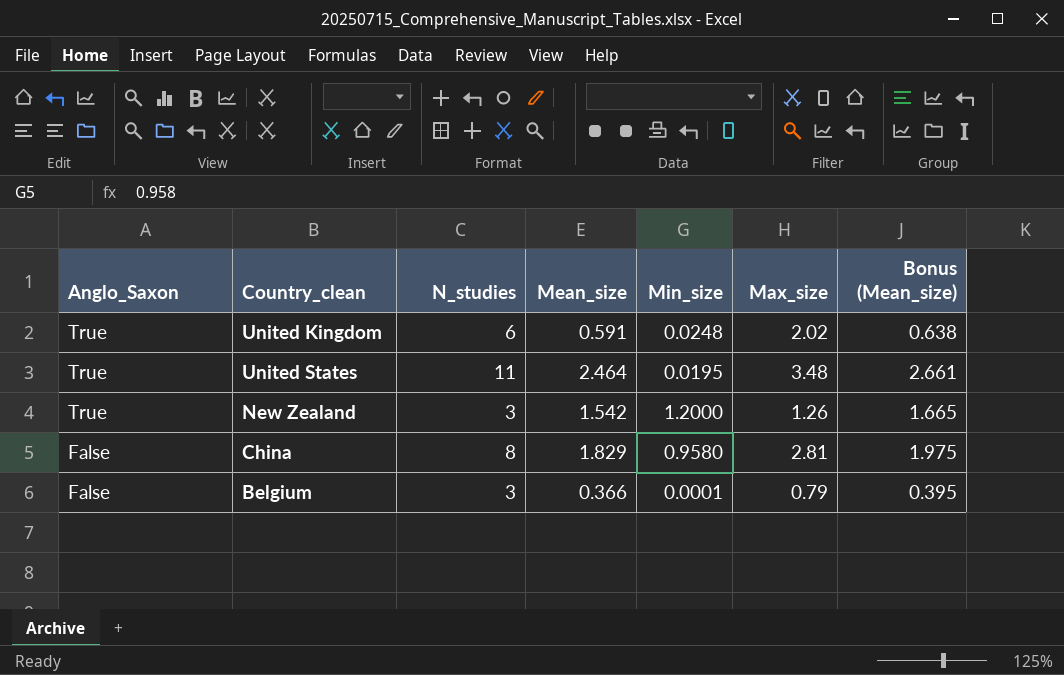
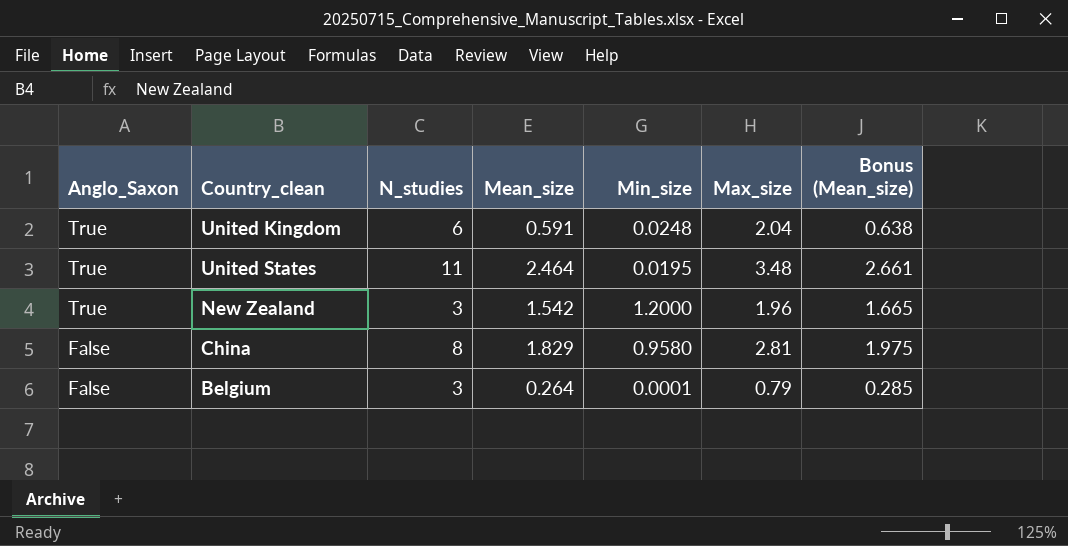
United Kingdom | Max_size: 2.02 -> 2.04
New Zealand | Max_size: 1.26 -> 1.96
Belgium | Mean_size: 0.366 -> 0.264
Belgium | Bonus (Mean_size): 0.395 -> 0.285

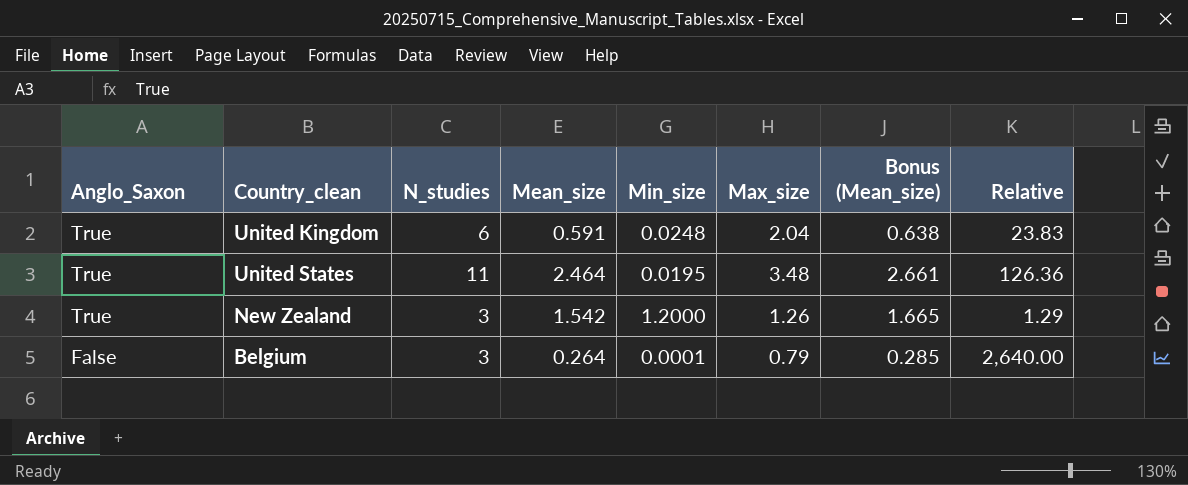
column Relative | formula: none -> [Mean_size] / [Min_size]
row China: False | 8 | 1.829 | 0.9580 | 2.81 | 1.975 -> none
New Zealand | Max_size: 1.96 -> 1.26

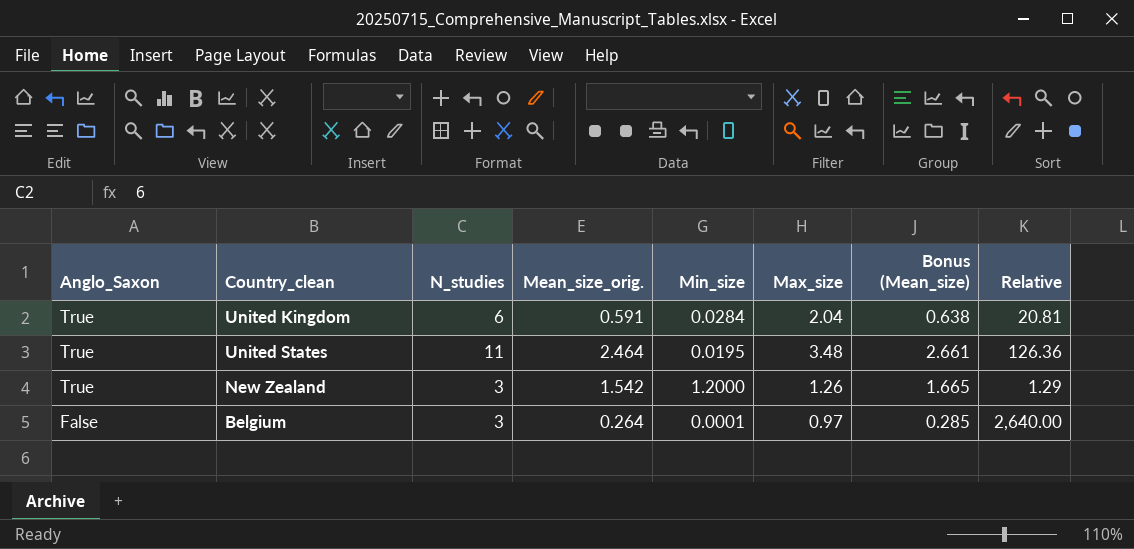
column name: Mean_size -> Mean_size_orig.
United Kingdom | Min_size: 0.0248 -> 0.0284
United Kingdom | Relative: 23.83 -> 20.81
Belgium | Max_size: 0.79 -> 0.97

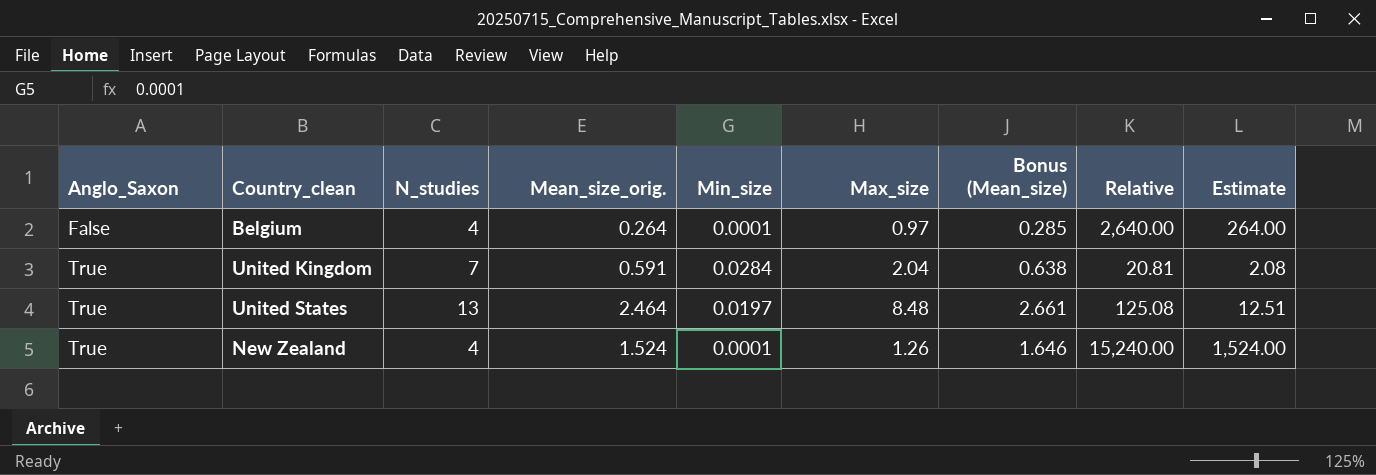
row order: Anglo_Saxon descending -> Anglo_Saxon ascending
column Estimate | formula: none -> [Relative] * 0.1
Belgium | N_studies: 3 -> 4
United Kingdom | N_studies: 6 -> 7
United States | N_studies: 11 -> 13
United States | Min_size: 0.0195 -> 0.0197
United States | Max_size: 3.48 -> 8.48
United States | Relative: 126.36 -> 125.08
New Zealand | N_studies: 3 -> 4
New Zealand | Mean_size_orig.: 1.542 -> 1.524
New Zealand | Min_size: 1.2000 -> 0.0001
New Zealand | Bonus (Mean_size): 1.665 -> 1.646
New Zealand | Relative: 1.29 -> 15,240.00

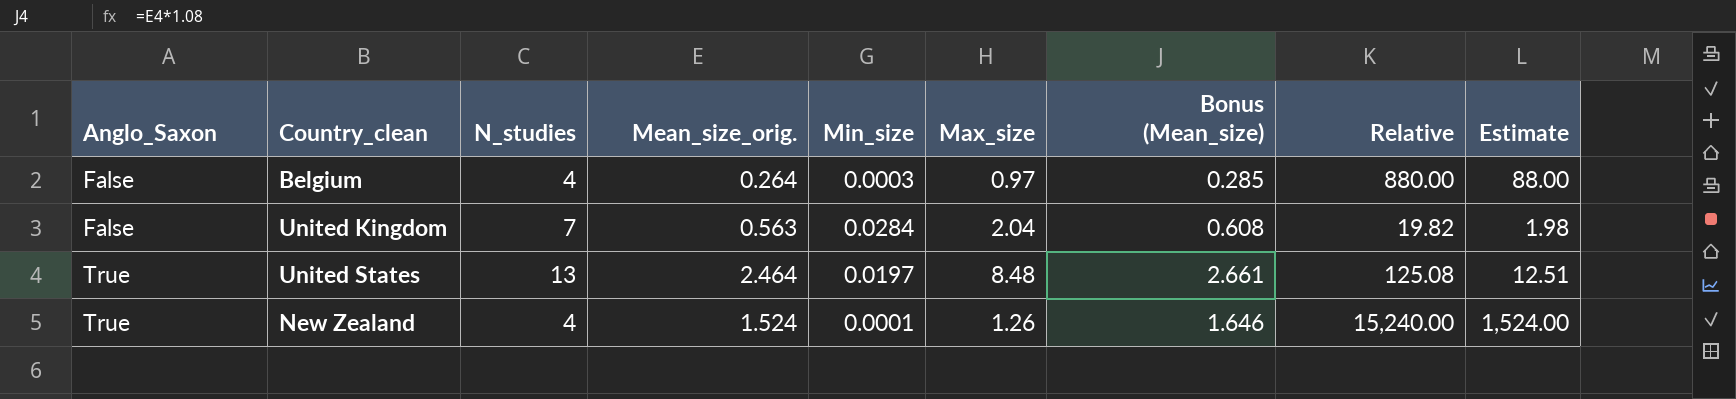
Belgium | Min_size: 0.0001 -> 0.0003
Belgium | Relative: 2,640.00 -> 880.00
Belgium | Estimate: 264.00 -> 88.00
United Kingdom | Anglo_Saxon: True -> False
United Kingdom | Mean_size_orig.: 0.591 -> 0.563
United Kingdom | Bonus (Mean_size): 0.638 -> 0.608
United Kingdom | Relative: 20.81 -> 19.82
United Kingdom | Estimate: 2.08 -> 1.98

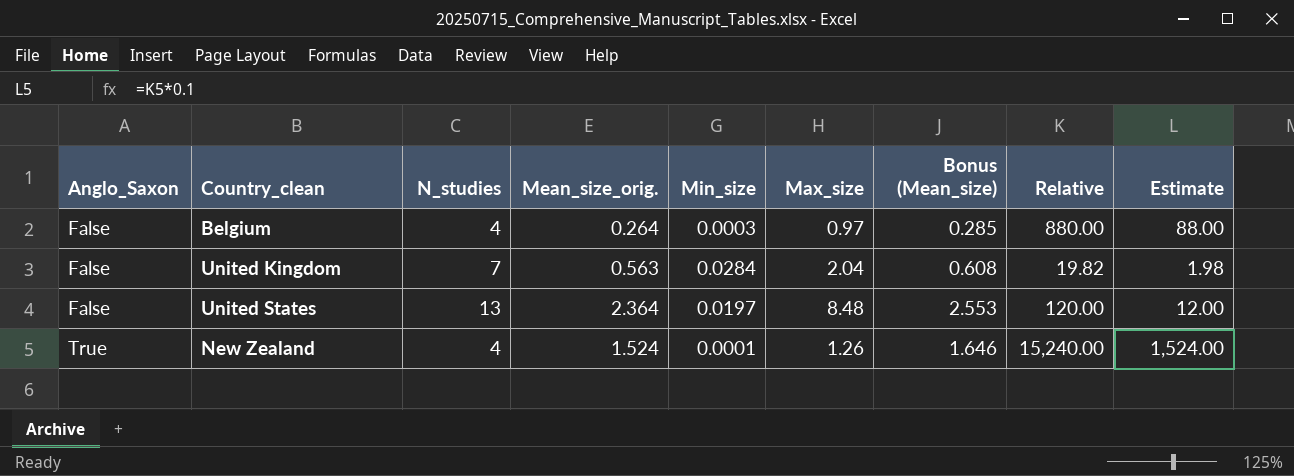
United States | Anglo_Saxon: True -> False
United States | Mean_size_orig.: 2.464 -> 2.364
United States | Bonus (Mean_size): 2.661 -> 2.553
United States | Relative: 125.08 -> 120.00
United States | Estimate: 12.51 -> 12.00

